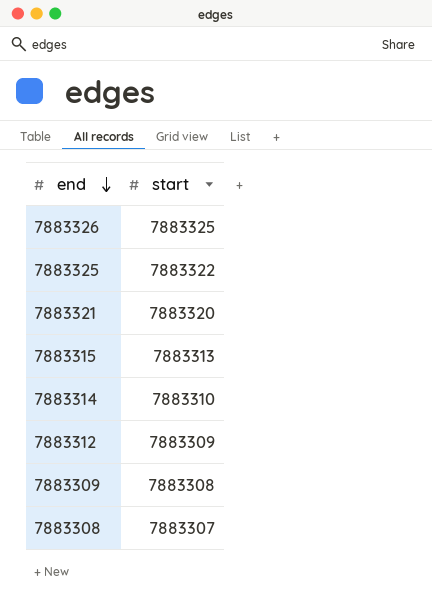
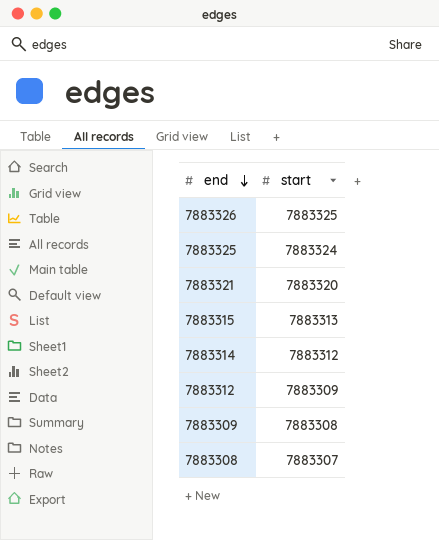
7883325 | start: 7883322 -> 7883324
7883314 | start: 7883310 -> 7883312

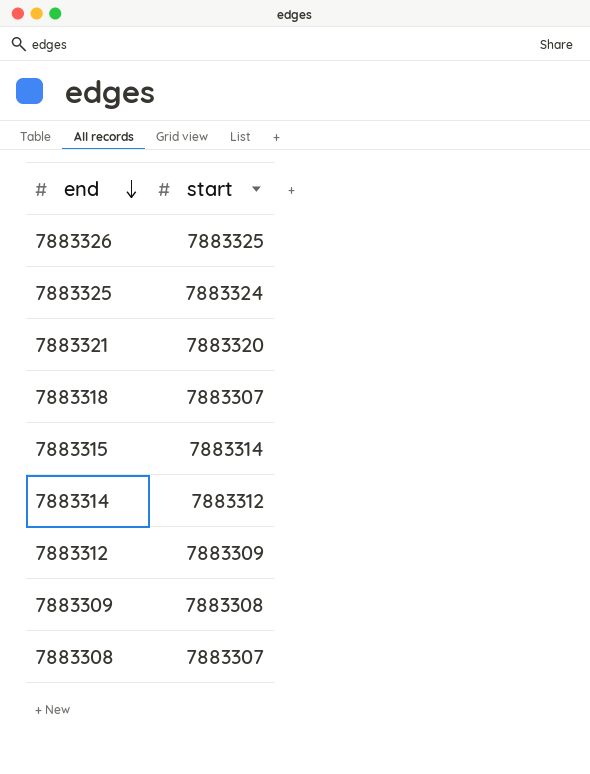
row 7883318: none -> 7883307
7883315 | start: 7883313 -> 7883314

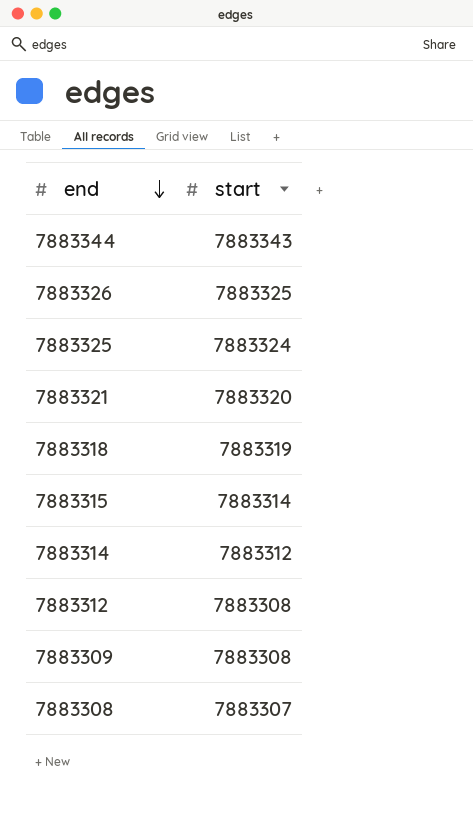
row 7883344: none -> 7883343
7883318 | start: 7883307 -> 7883319
7883312 | start: 7883309 -> 7883308

